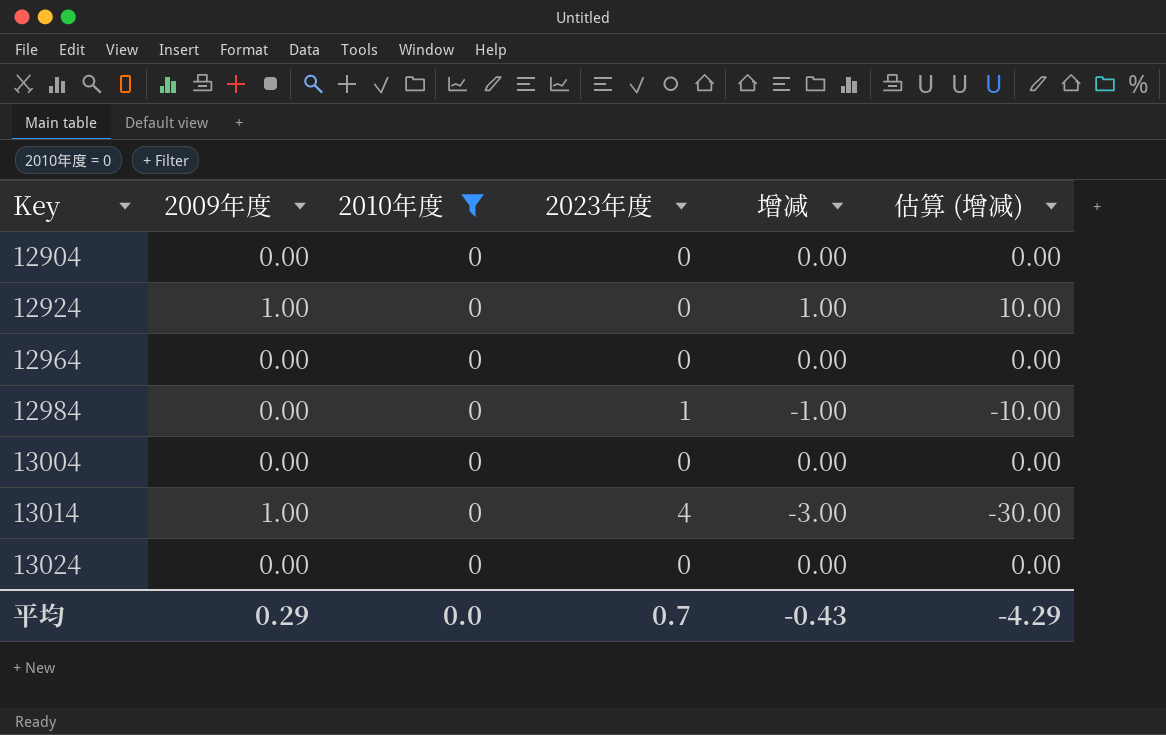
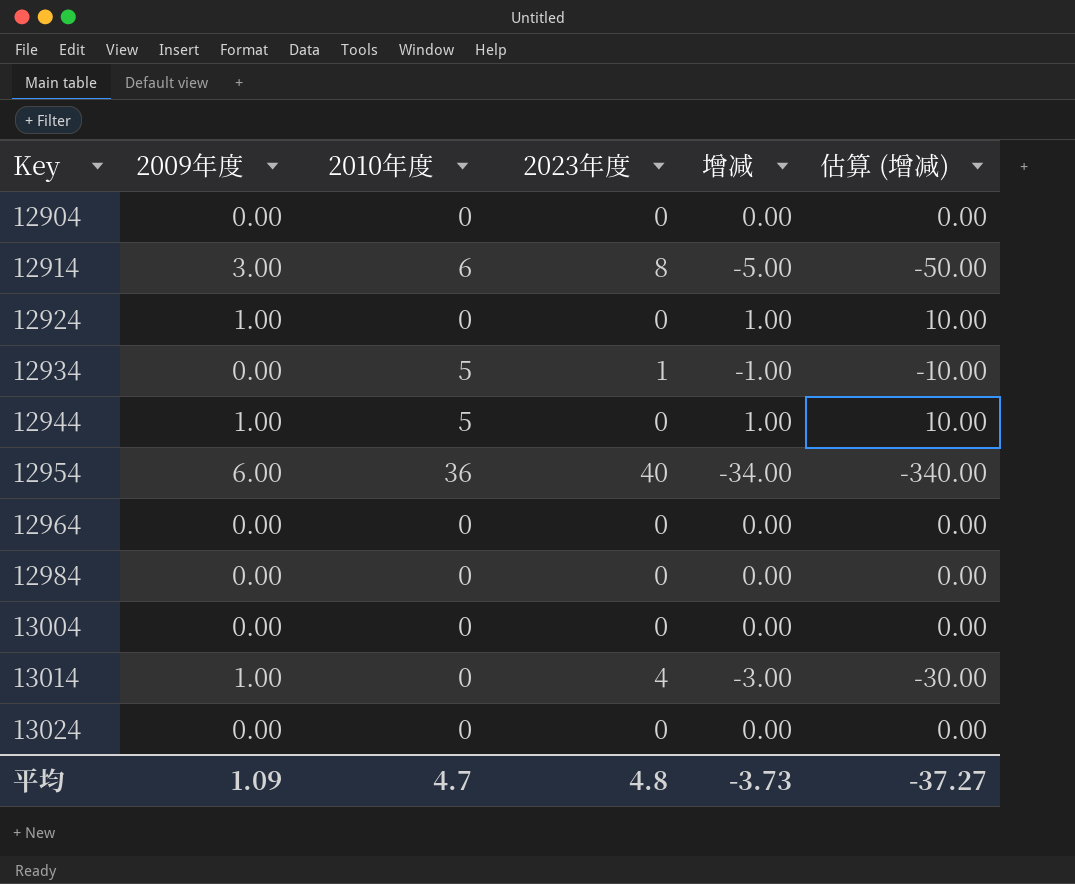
filter: 2010年度 = 0 -> none
12984 | 2023年度: 1 -> 0
12984 | 增减: -1.00 -> 0.00
12984 | 估算 (增减): -10.00 -> 0.00
平均 | 2009年度: 0.29 -> 1.09
平均 | 2010年度: 0.0 -> 4.7
平均 | 2023年度: 0.7 -> 4.8
平均 | 增减: -0.43 -> -3.73
平均 | 估算 (增减): -4.29 -> -37.27

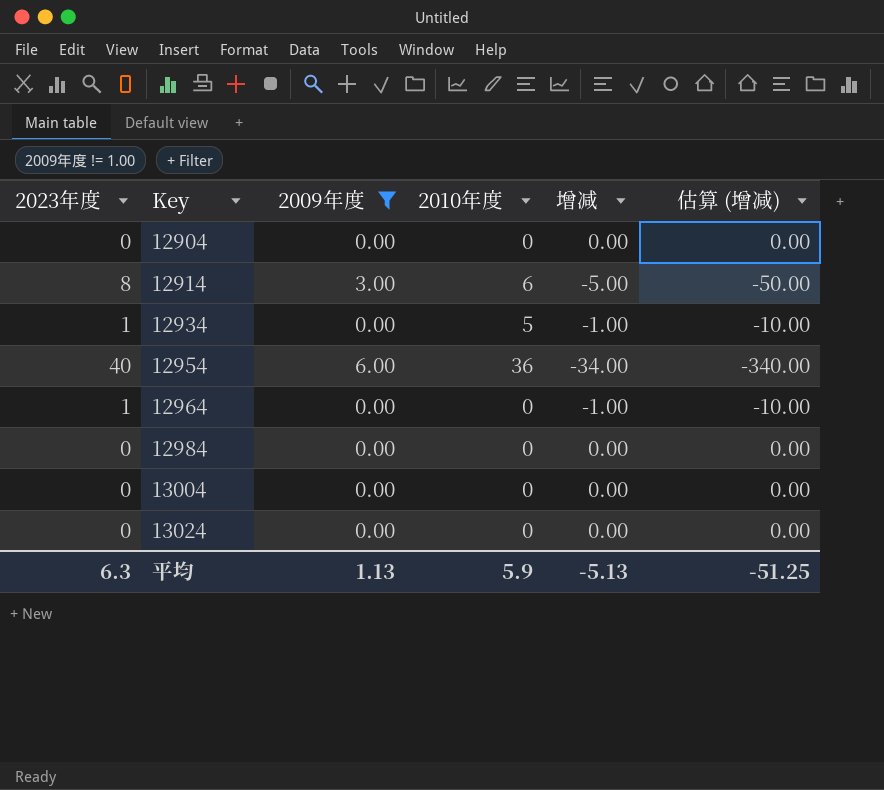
filter: none -> 2009年度 != 1.00
column 2023年度 | position: 4 -> 1
12964 | 2023年度: 0 -> 1
12964 | 增减: 0.00 -> -1.00
12964 | 估算 (增减): 0.00 -> -10.00
平均 | 2023年度: 4.8 -> 6.3
平均 | 2009年度: 1.09 -> 1.13
平均 | 2010年度: 4.7 -> 5.9
平均 | 增减: -3.73 -> -5.13
平均 | 估算 (增减): -37.27 -> -51.25

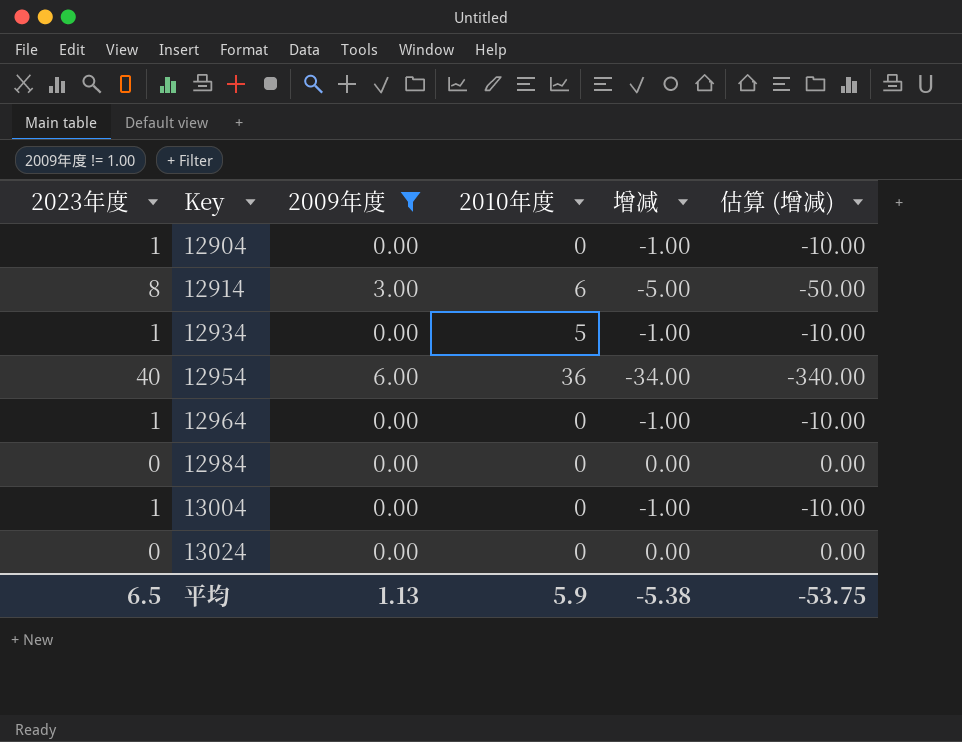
12904 | 2023年度: 0 -> 1
12904 | 增减: 0.00 -> -1.00
12904 | 估算 (增减): 0.00 -> -10.00
13004 | 2023年度: 0 -> 1
13004 | 增减: 0.00 -> -1.00
13004 | 估算 (增减): 0.00 -> -10.00
平均 | 2023年度: 6.3 -> 6.5
平均 | 增减: -5.13 -> -5.38
平均 | 估算 (增减): -51.25 -> -53.75

